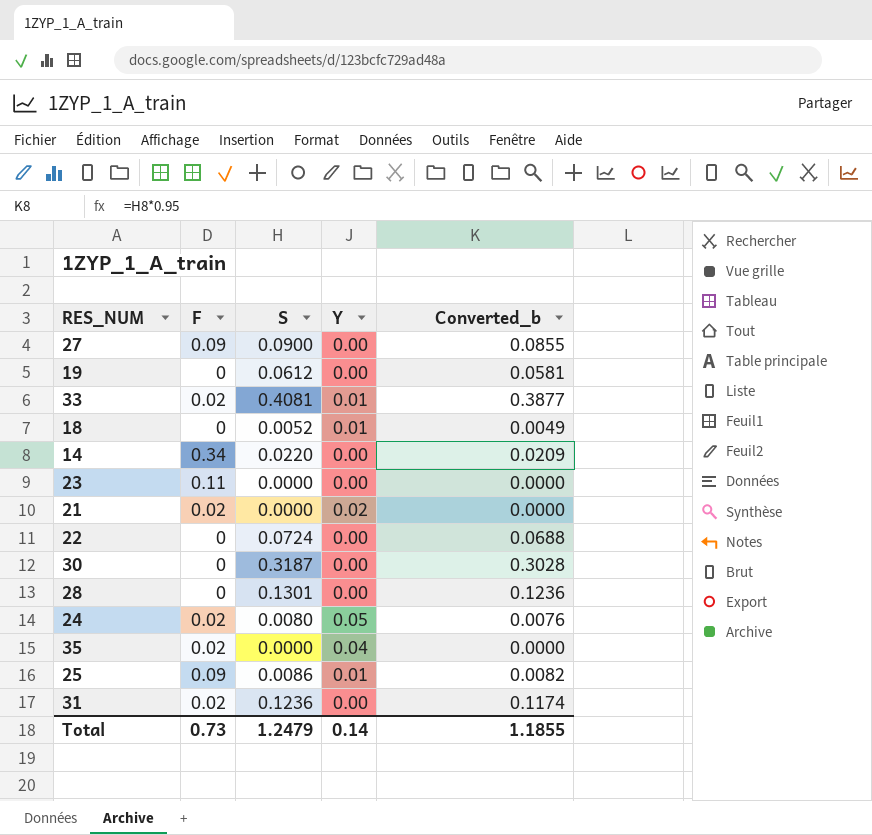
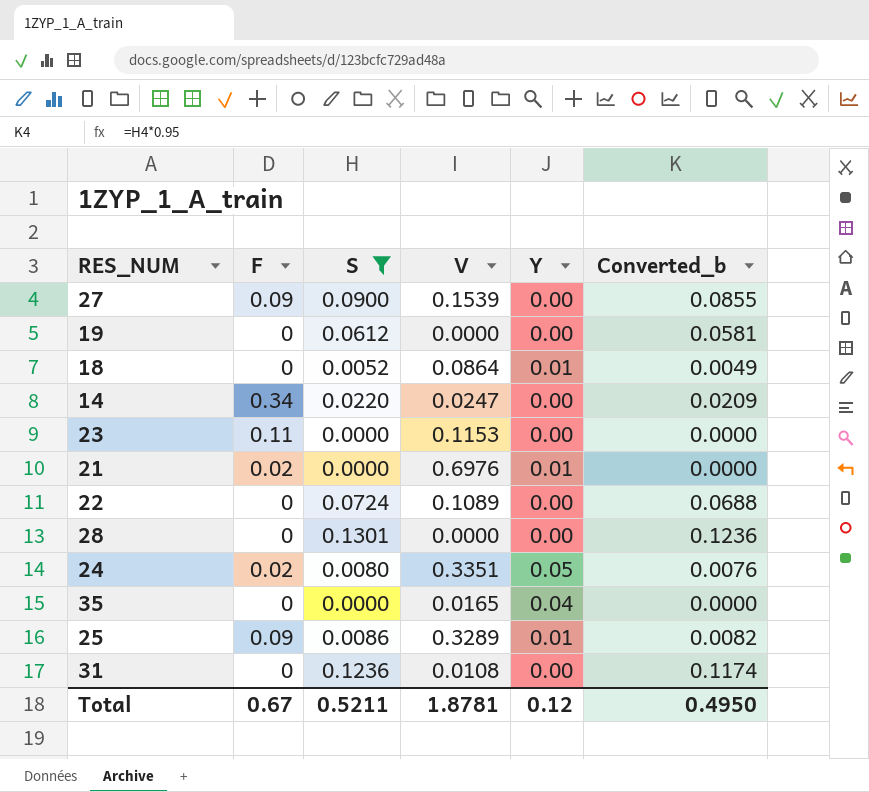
filter: none -> S <= 0.1301
column V | position: none -> 4
21 | Y: 0.02 -> 0.01
35 | F: 0.02 -> 0
31 | F: 0.02 -> 0
Total | F: 0.73 -> 0.67
Total | S: 1.2479 -> 0.5211
Total | Y: 0.14 -> 0.12
Total | Converted_b: 1.1855 -> 0.4950

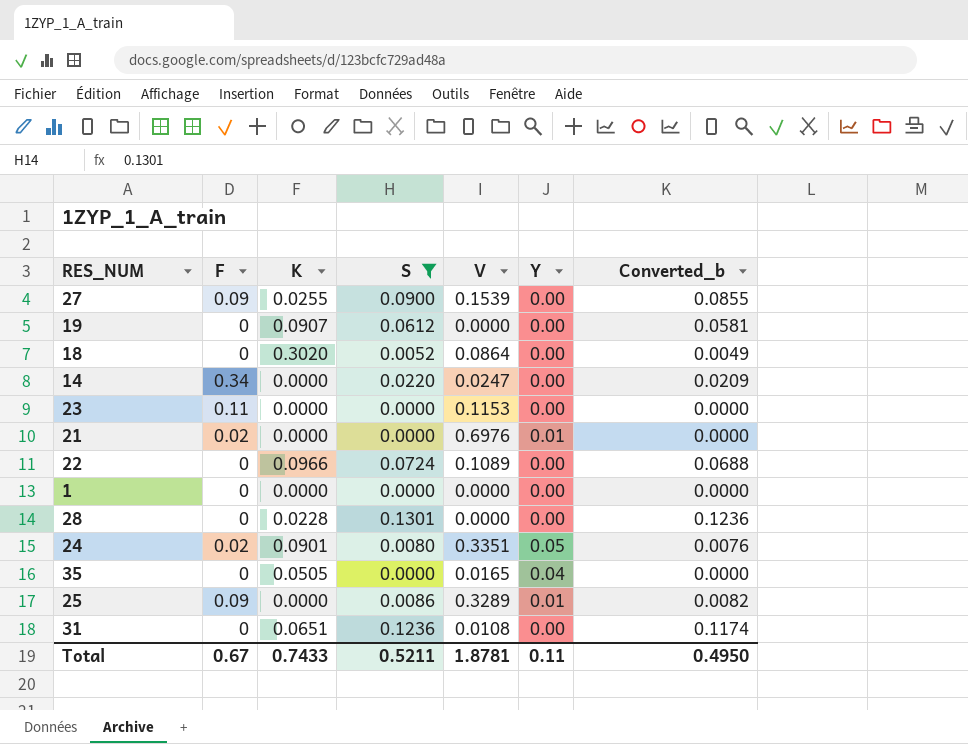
column K | position: none -> 3
18 | Y: 0.01 -> 0.00
row 1: none -> 0 | 0.0000 | 0.0000 | 0.0000 | 0.00 | 0.0000
Total | Y: 0.12 -> 0.11

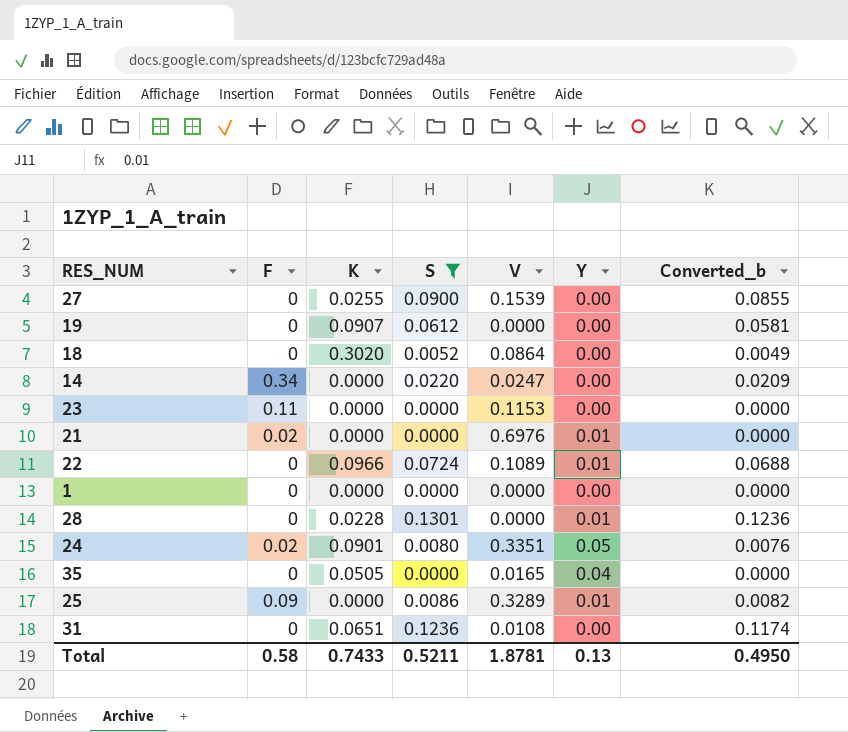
27 | F: 0.09 -> 0
22 | Y: 0.00 -> 0.01
28 | Y: 0.00 -> 0.01
Total | F: 0.67 -> 0.58
Total | Y: 0.11 -> 0.13

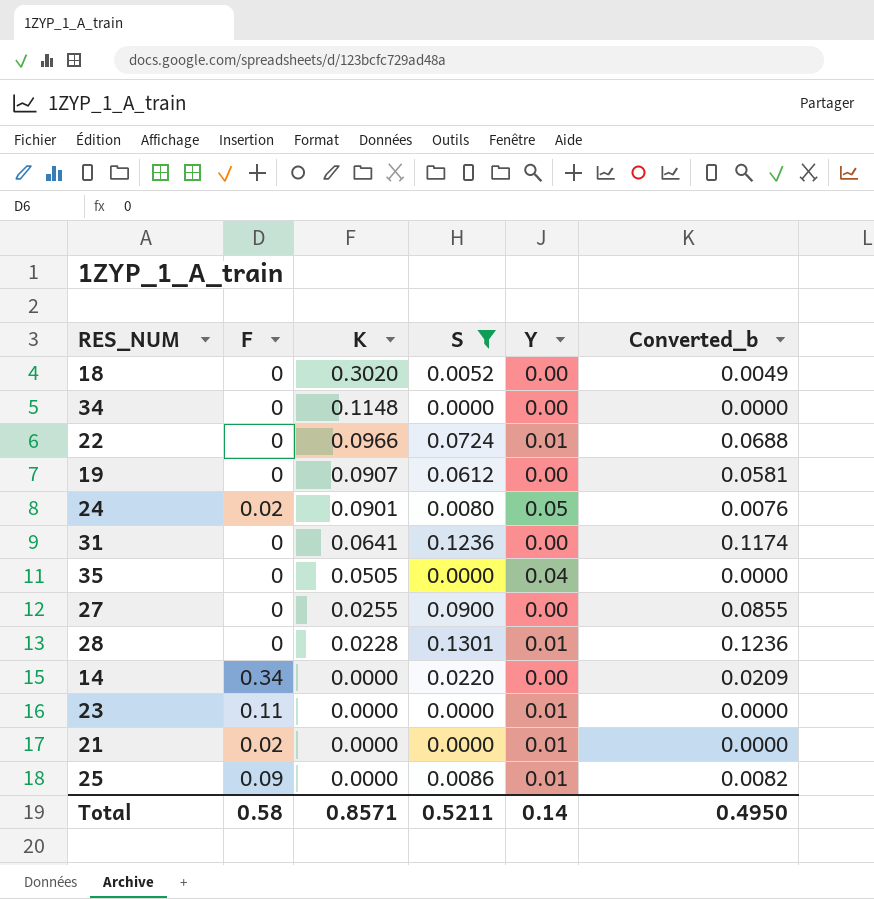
row order: none -> K descending
column V | position: 5 -> none
row 1: 0 | 0.0000 | 0.0000 | 0.0000 | 0.00 | 0.0000 -> none
row 34: none -> 0 | 0.1148 | 0.0000 | 0.00 | 0.0000
31 | K: 0.0651 -> 0.0641
23 | Y: 0.00 -> 0.01
Total | K: 0.7433 -> 0.8571
Total | Y: 0.13 -> 0.14

